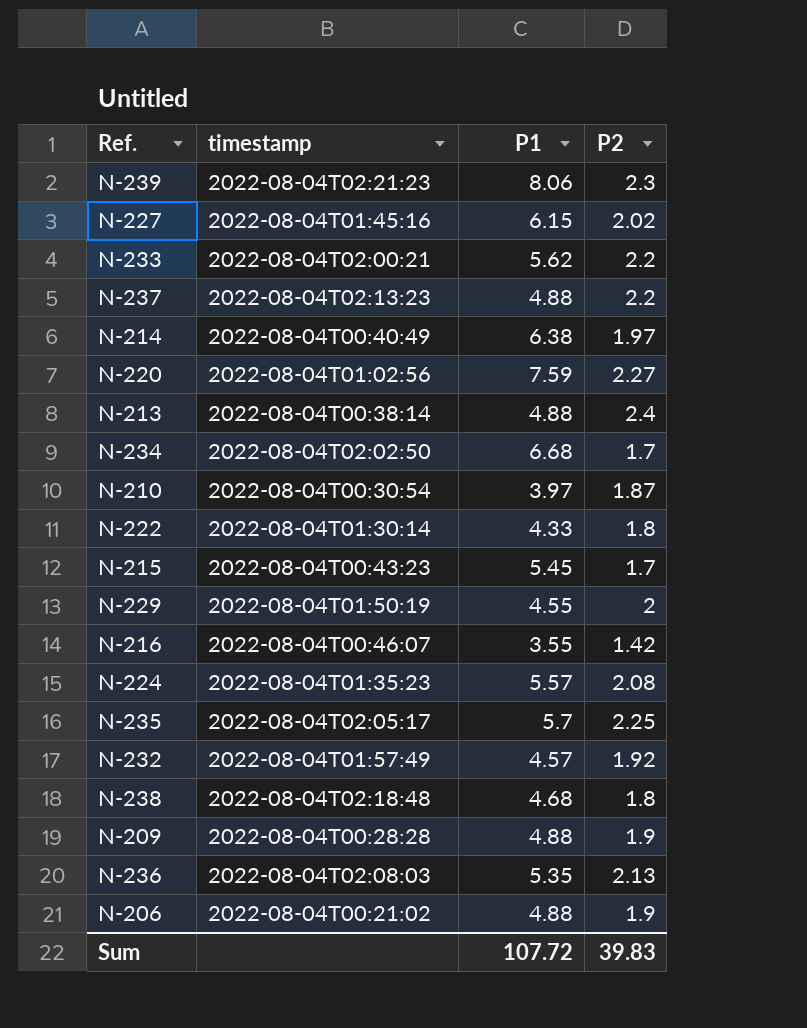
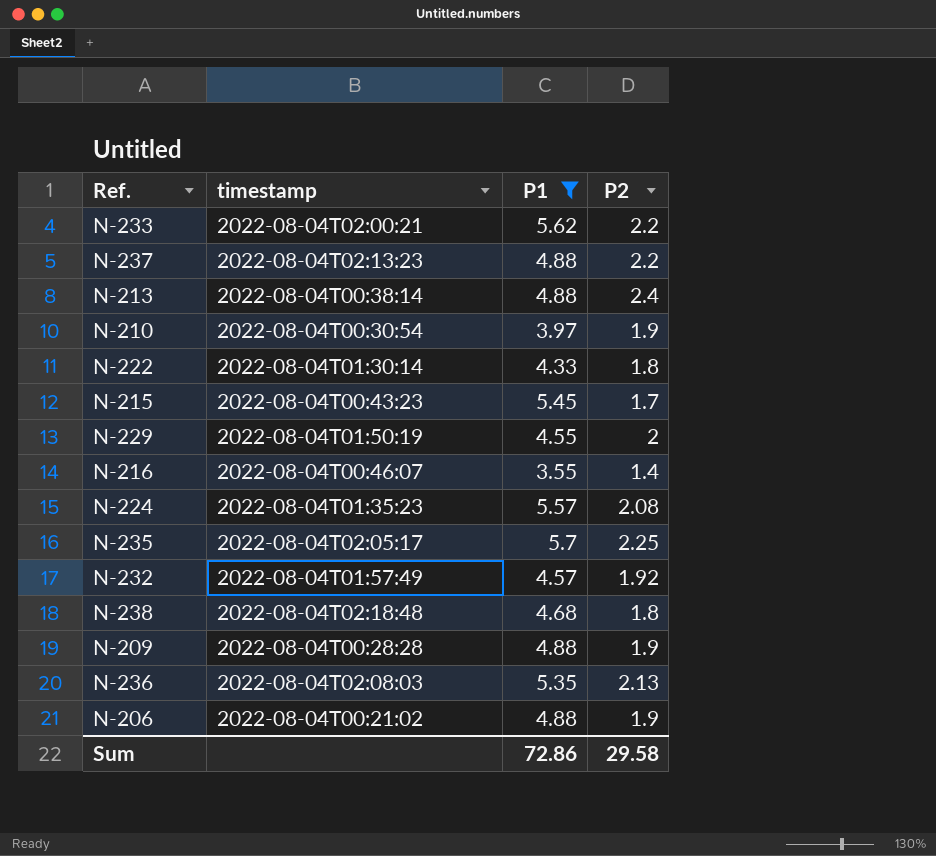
filter: none -> P1 <= 5.7
N-210 | P2: 1.87 -> 1.9
N-216 | P2: 1.42 -> 1.4
Sum | P1: 107.72 -> 72.86
Sum | P2: 39.83 -> 29.58

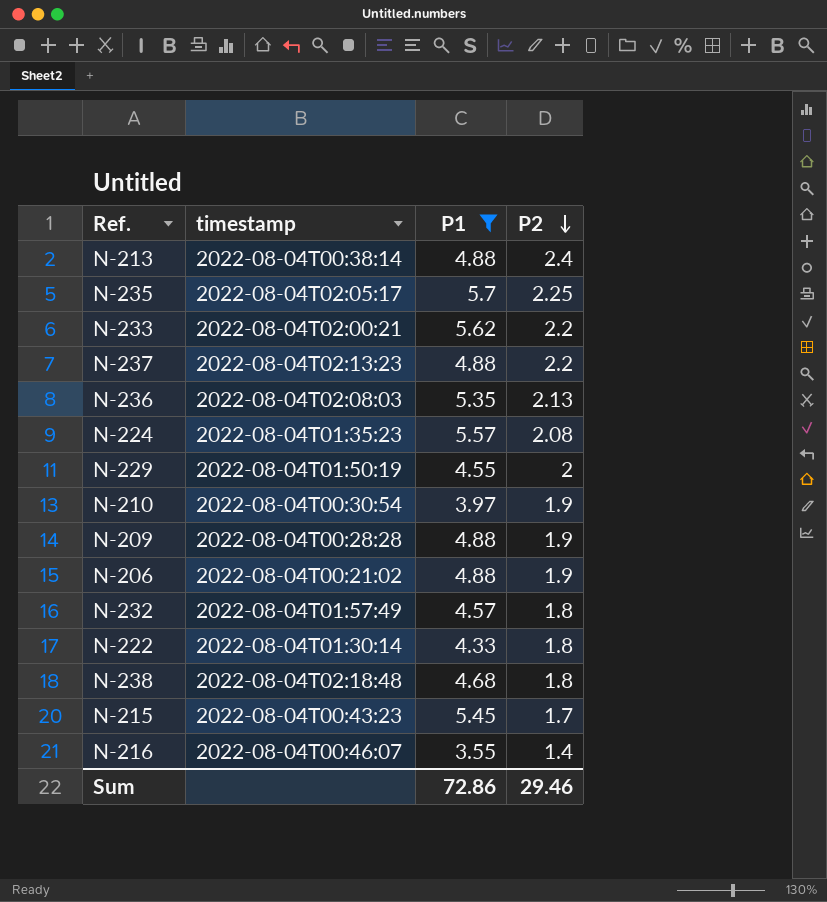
row order: none -> P2 descending
N-232 | P2: 1.92 -> 1.8
Sum | P2: 29.58 -> 29.46

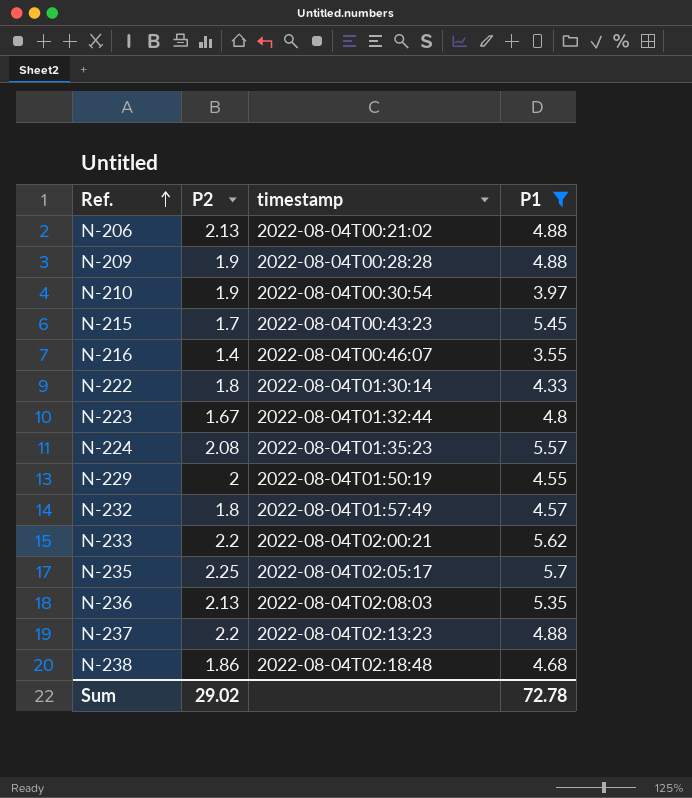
row order: P2 descending -> Ref. ascending
column P2 | position: 4 -> 2
row N-213: 2022-08-04T00:38:14 | 4.88 | 2.4 -> none
N-206 | P2: 1.9 -> 2.13
row N-223: none -> 1.67 | 2022-08-04T01:32:44 | 4.8
N-238 | P2: 1.8 -> 1.86
Sum | P2: 29.46 -> 29.02
Sum | P1: 72.86 -> 72.78

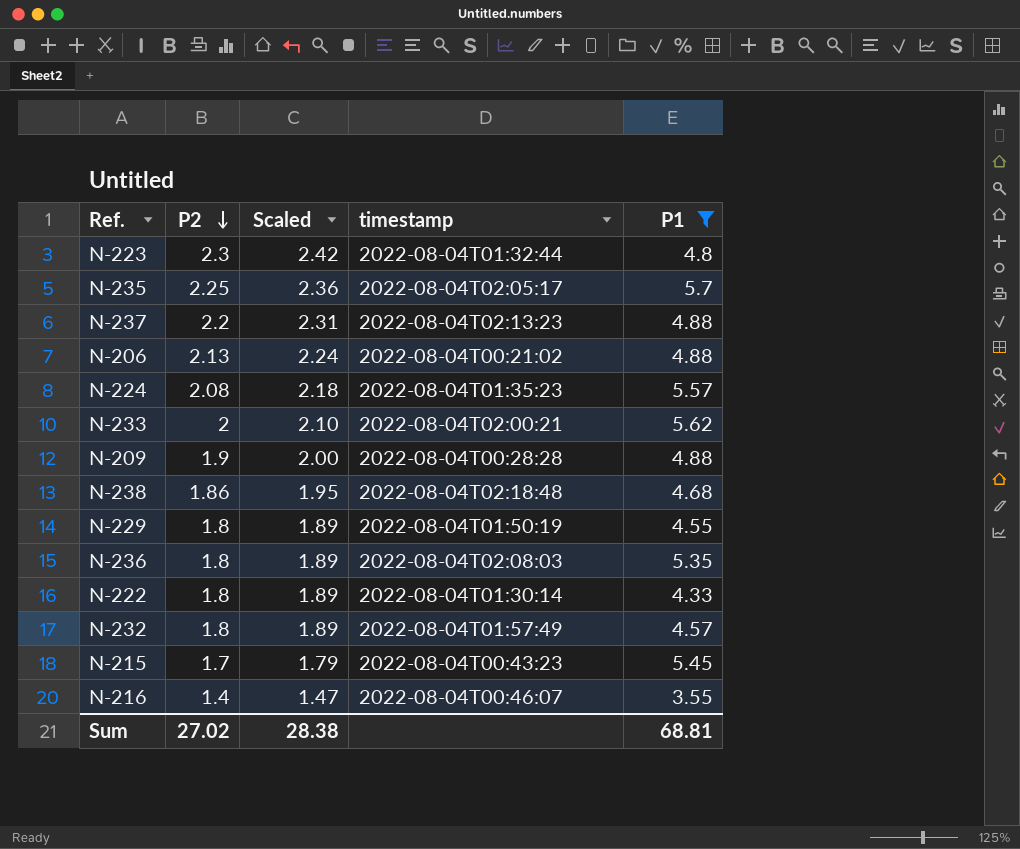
row order: Ref. ascending -> P2 descending
column Scaled | formula: none -> [P2] * 1.05
row N-210: 1.9 | 2022-08-04T00:30:54 | 3.97 -> none
N-223 | P2: 1.67 -> 2.3
N-233 | P2: 2.2 -> 2
N-229 | P2: 2 -> 1.8
N-236 | P2: 2.13 -> 1.8
Sum | P2: 29.02 -> 27.02
Sum | P1: 72.78 -> 68.81

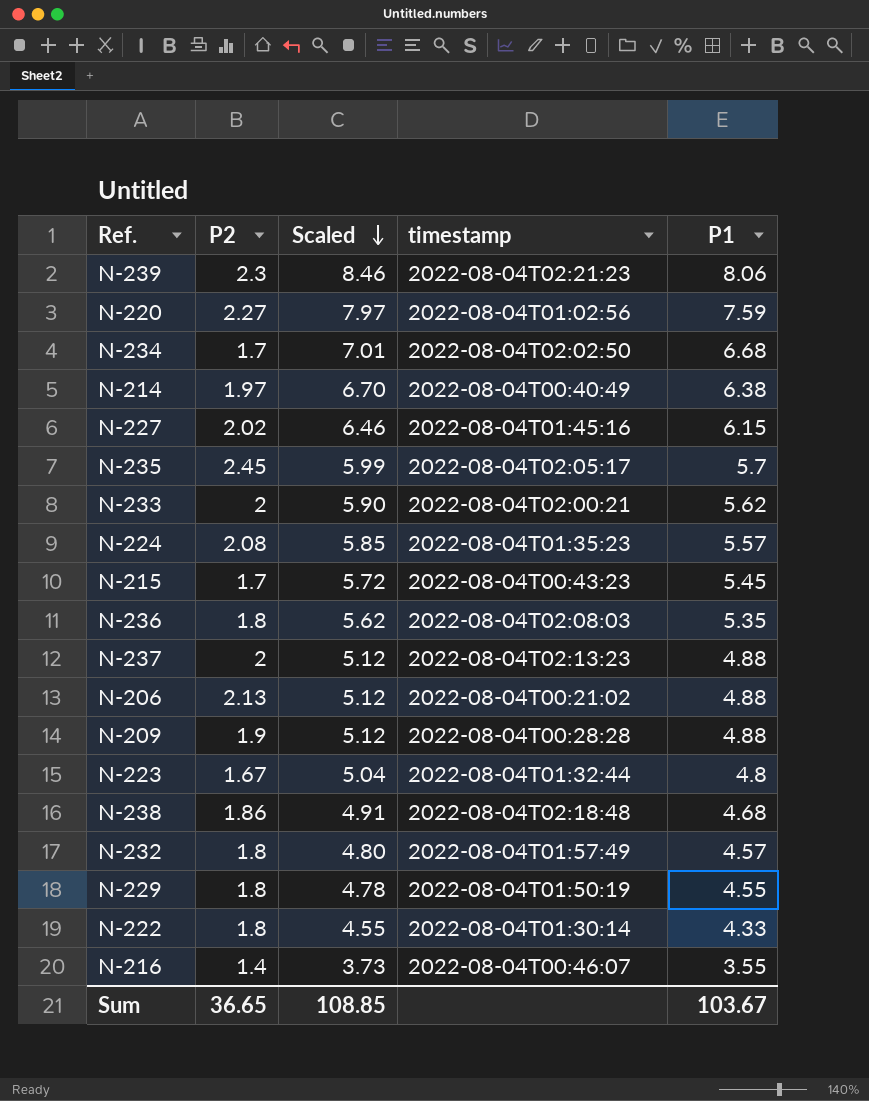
filter: P1 <= 5.7 -> none
row order: P2 descending -> Scaled descending
column Scaled | formula: [P2] * 1.05 -> [P1] * 1.05
N-235 | P2: 2.25 -> 2.45
N-237 | P2: 2.2 -> 2
N-223 | P2: 2.3 -> 1.67
Sum | P2: 27.02 -> 36.65
Sum | Scaled: 28.38 -> 108.85
Sum | P1: 68.81 -> 103.67

